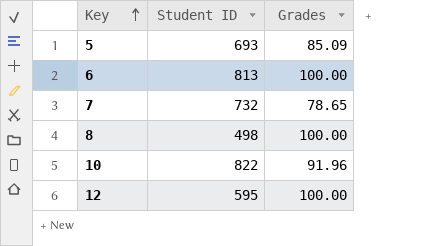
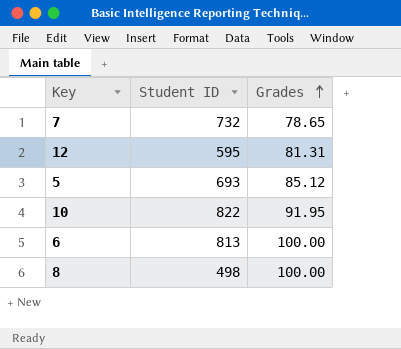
row order: Key ascending -> Grades ascending
12 | Grades: 100.00 -> 81.31
5 | Grades: 85.09 -> 85.12
10 | Grades: 91.96 -> 91.95

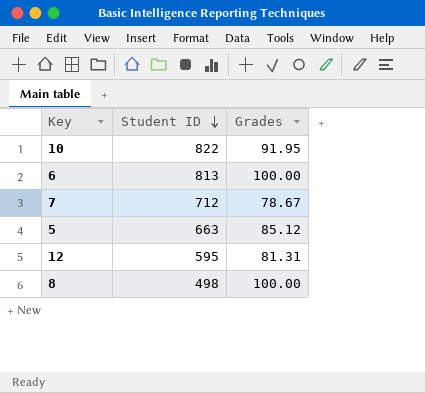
row order: Grades ascending -> Student ID descending
7 | Student ID: 732 -> 712
7 | Grades: 78.65 -> 78.67
5 | Student ID: 693 -> 663

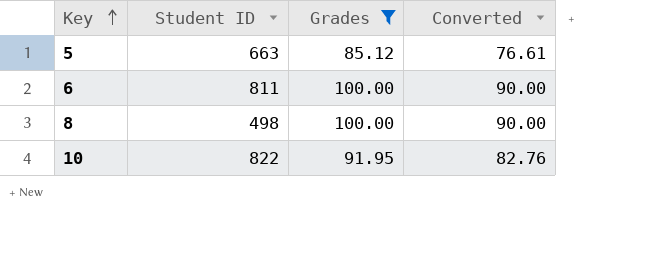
filter: none -> Grades >= 85.12
row order: Student ID descending -> Key ascending
column Converted | formula: none -> [Grades] * 0.9
6 | Student ID: 813 -> 811

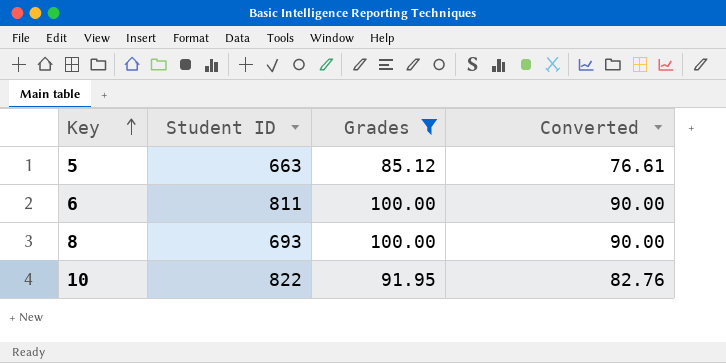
8 | Student ID: 498 -> 693

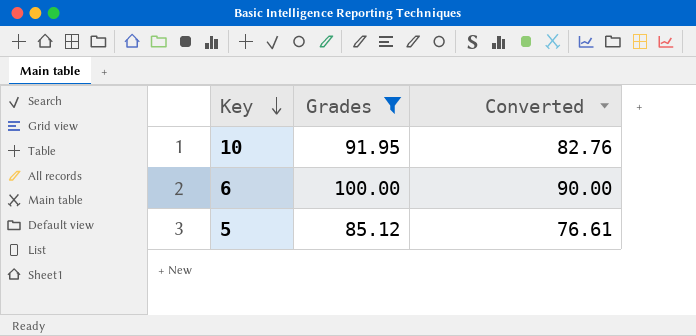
row order: Key ascending -> Key descending
column Student ID | position: 2 -> none
row 8: 693 | 100.00 | 90.00 -> none

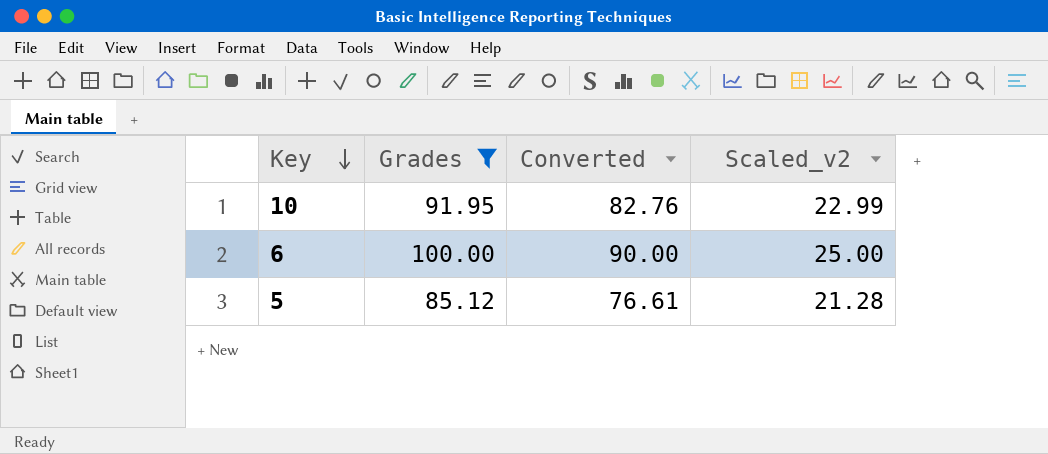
column Scaled_v2 | formula: none -> [Grades] * 0.25

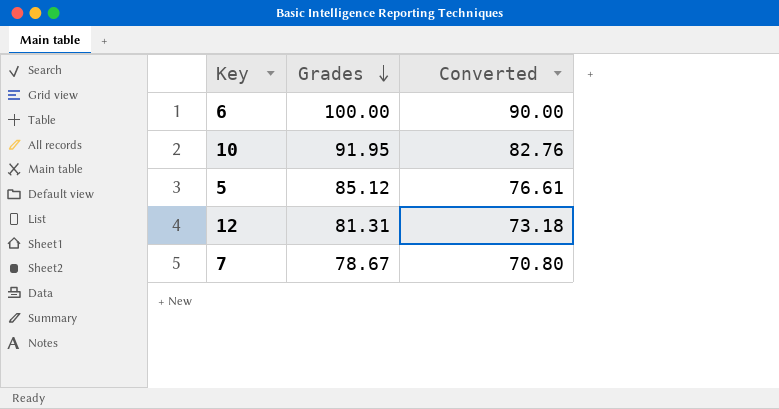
filter: Grades >= 85.12 -> none
row order: Key descending -> Grades descending
column Scaled_v2 | formula: [Grades] * 0.25 -> none

